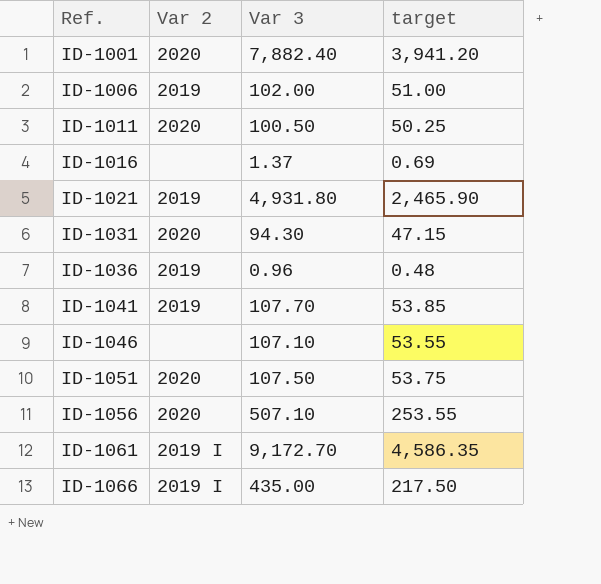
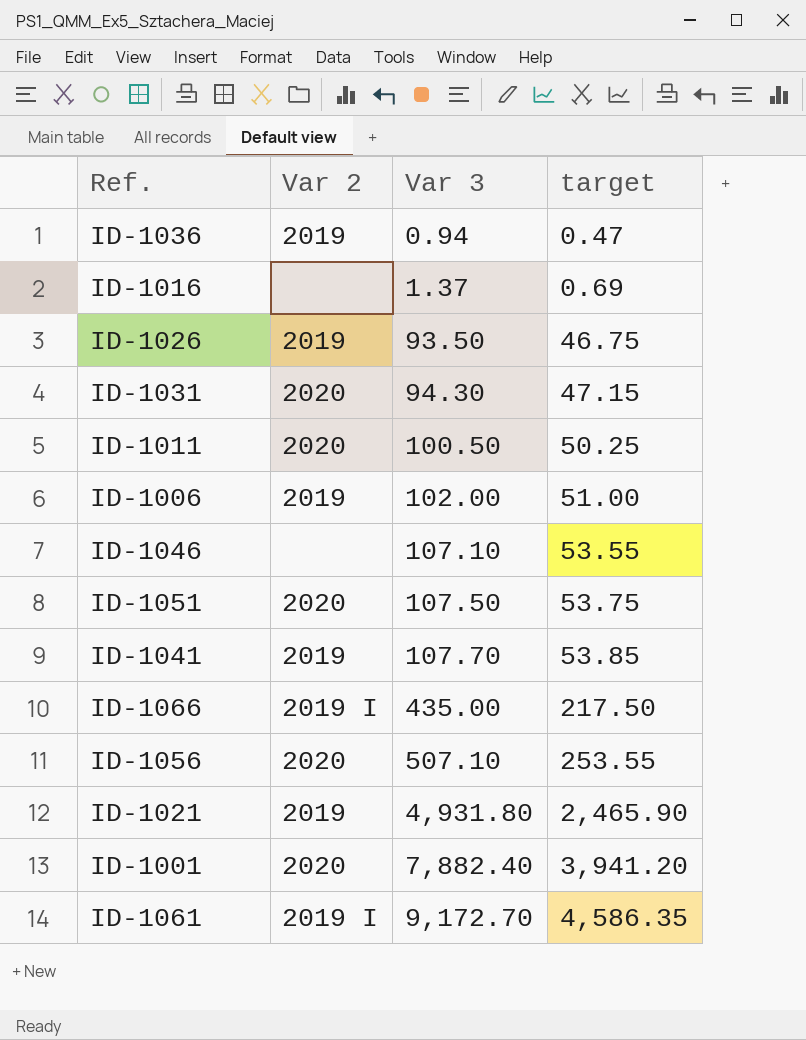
row order: Ref. ascending -> Var 3 ascending
ID-1036 | Var 3: 0.96 -> 0.94
ID-1036 | target: 0.48 -> 0.47
row ID-1026: none -> 2019 | 93.50 | 46.75

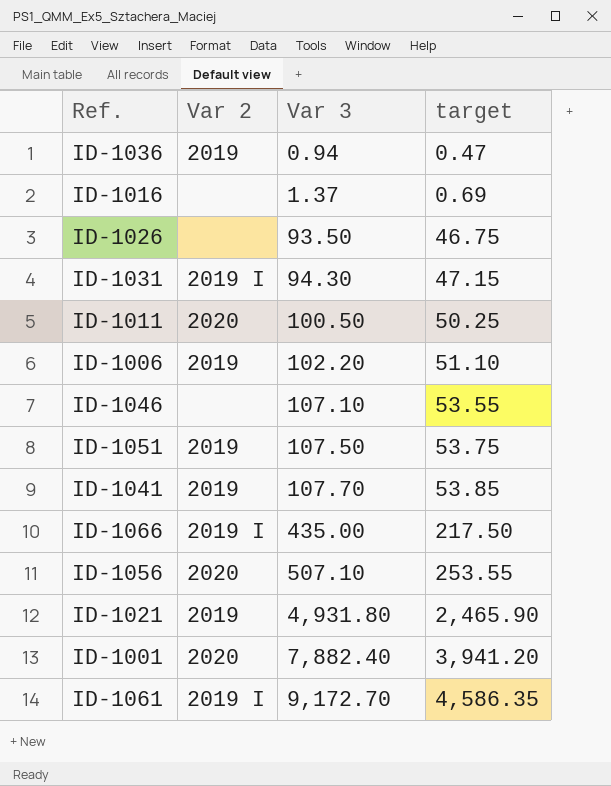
ID-1026 | Var 2: 2019 -> none
ID-1031 | Var 2: 2020 -> 2019 I
ID-1006 | Var 3: 102.00 -> 102.20
ID-1006 | target: 51.00 -> 51.10
ID-1051 | Var 2: 2020 -> 2019

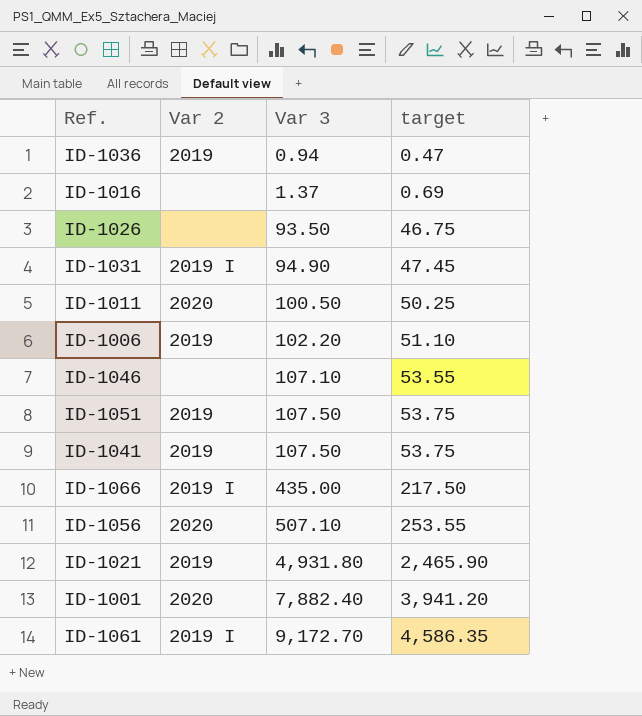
ID-1031 | Var 3: 94.30 -> 94.90
ID-1031 | target: 47.15 -> 47.45
ID-1041 | Var 3: 107.70 -> 107.50
ID-1041 | target: 53.85 -> 53.75

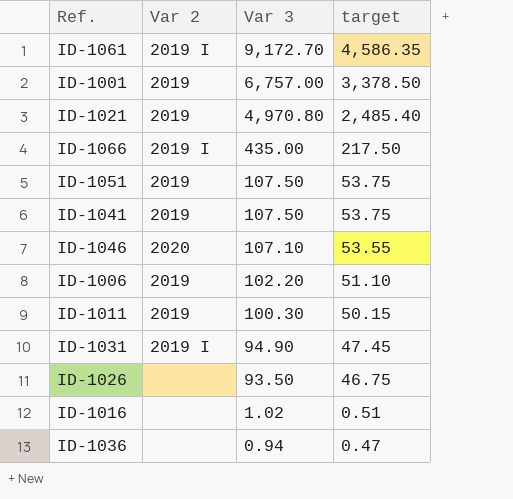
row order: Var 3 ascending -> Var 3 descending
row ID-1056: 2020 | 507.10 | 253.55 -> none
ID-1001 | Var 2: 2020 -> 2019
ID-1001 | Var 3: 7,882.40 -> 6,757.00
ID-1001 | target: 3,941.20 -> 3,378.50
ID-1021 | Var 3: 4,931.80 -> 4,970.80
ID-1021 | target: 2,465.90 -> 2,485.40
ID-1046 | Var 2: none -> 2020
ID-1011 | Var 2: 2020 -> 2019
ID-1011 | Var 3: 100.50 -> 100.30
ID-1011 | target: 50.25 -> 50.15
ID-1016 | Var 3: 1.37 -> 1.02
ID-1016 | target: 0.69 -> 0.51
ID-1036 | Var 2: 2019 -> none

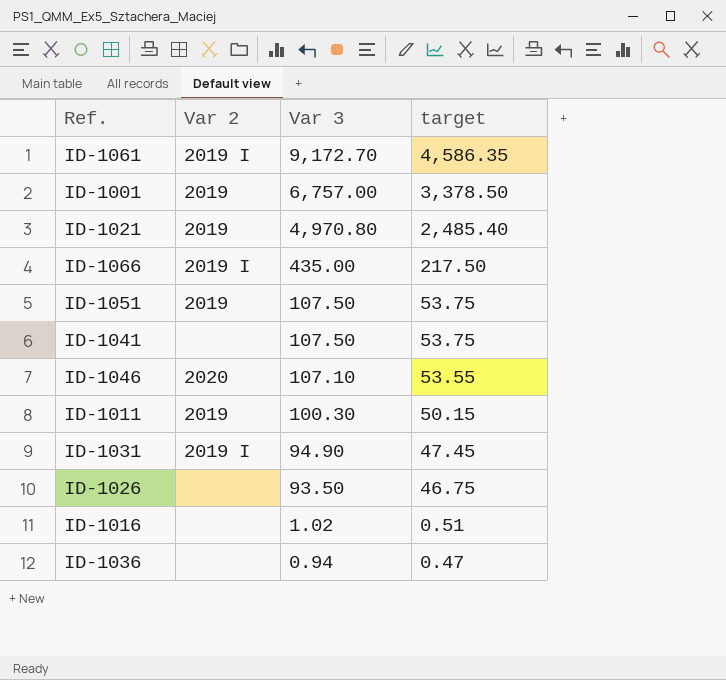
row ID-1006: 2019 | 102.20 | 51.10 -> none
ID-1041 | Var 2: 2019 -> none

